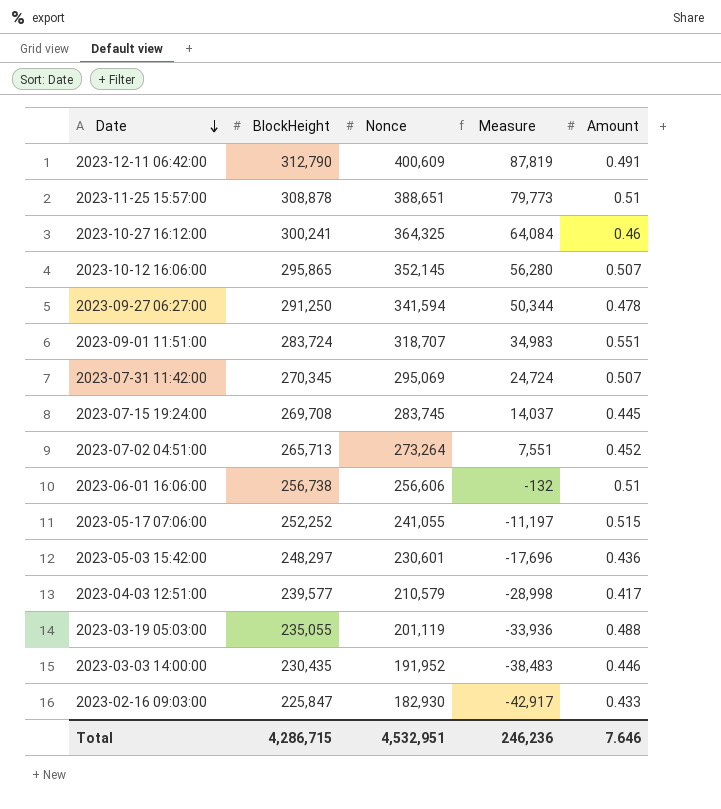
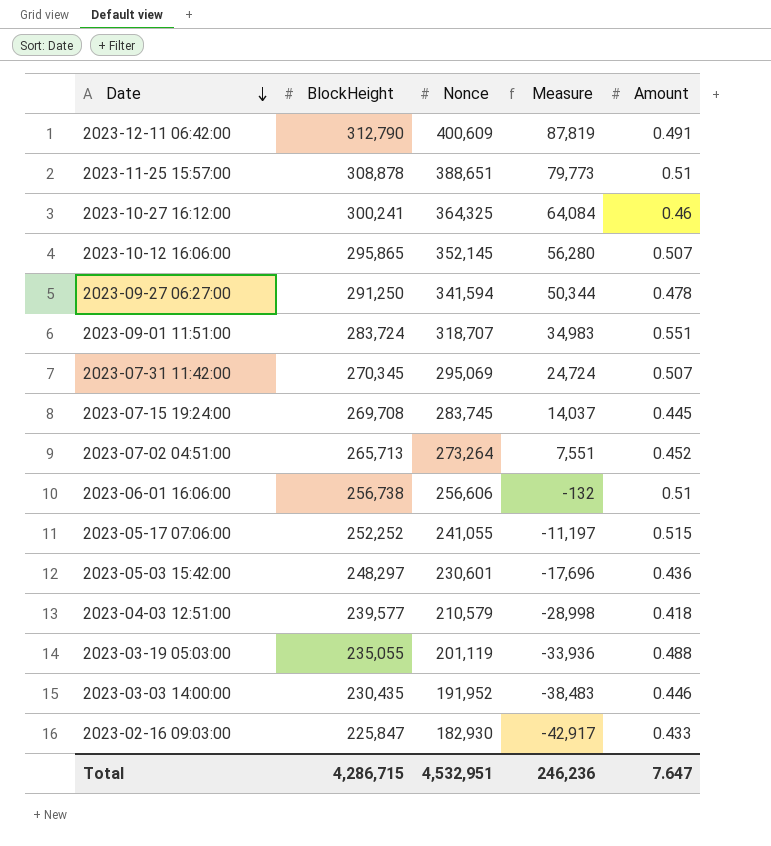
2023-04-03 12:51:00 | Amount: 0.417 -> 0.418
Total | Amount: 7.646 -> 7.647

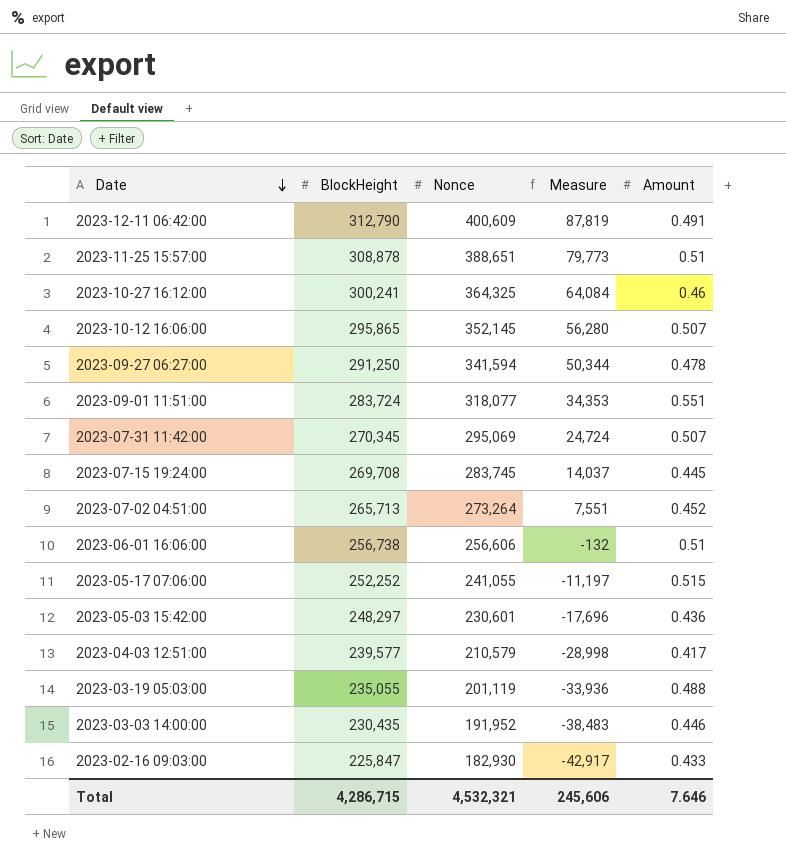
2023-09-01 11:51:00 | Nonce: 318,707 -> 318,077
2023-09-01 11:51:00 | Measure: 34,983 -> 34,353
2023-04-03 12:51:00 | Amount: 0.418 -> 0.417
Total | Nonce: 4,532,951 -> 4,532,321
Total | Measure: 246,236 -> 245,606
Total | Amount: 7.647 -> 7.646

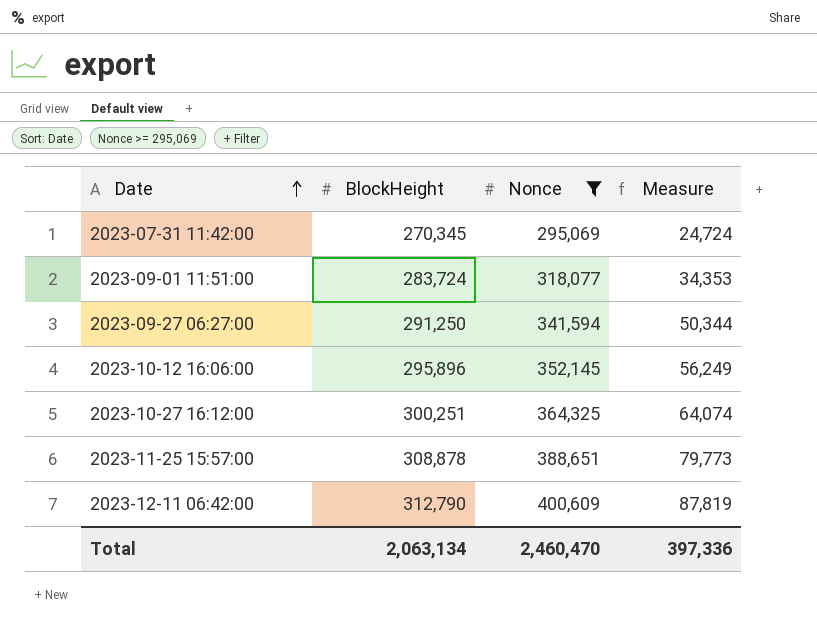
filter: none -> Nonce >= 295,069
row order: Date descending -> Date ascending
column Amount | position: 5 -> none
2023-10-12 16:06:00 | BlockHeight: 295,865 -> 295,896
2023-10-12 16:06:00 | Measure: 56,280 -> 56,249
2023-10-27 16:12:00 | BlockHeight: 300,241 -> 300,251
2023-10-27 16:12:00 | Measure: 64,084 -> 64,074
Total | BlockHeight: 4,286,715 -> 2,063,134
Total | Nonce: 4,532,321 -> 2,460,470
Total | Measure: 245,606 -> 397,336

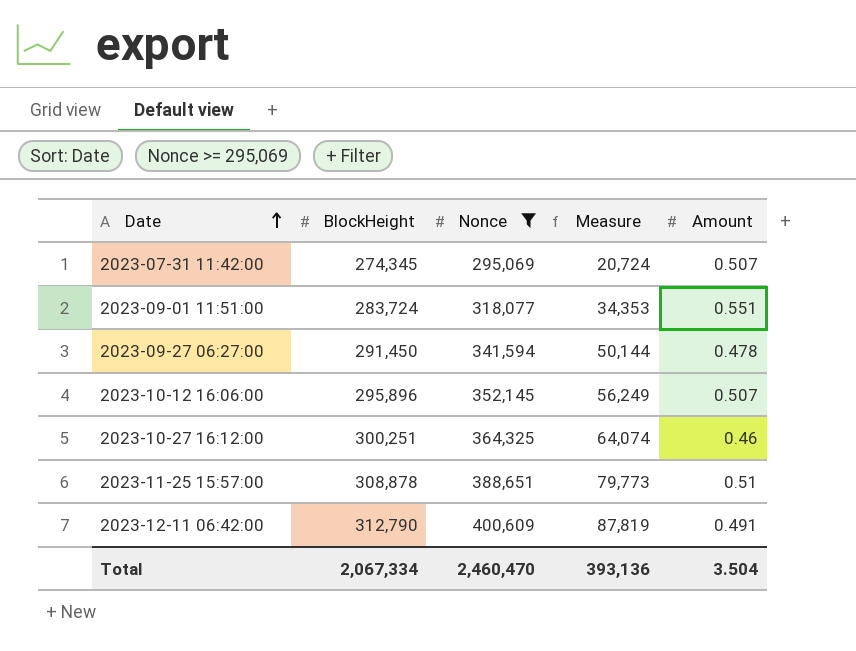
column Amount | position: none -> 5
2023-07-31 11:42:00 | BlockHeight: 270,345 -> 274,345
2023-07-31 11:42:00 | Measure: 24,724 -> 20,724
2023-09-27 06:27:00 | BlockHeight: 291,250 -> 291,450
2023-09-27 06:27:00 | Measure: 50,344 -> 50,144
Total | BlockHeight: 2,063,134 -> 2,067,334
Total | Measure: 397,336 -> 393,136

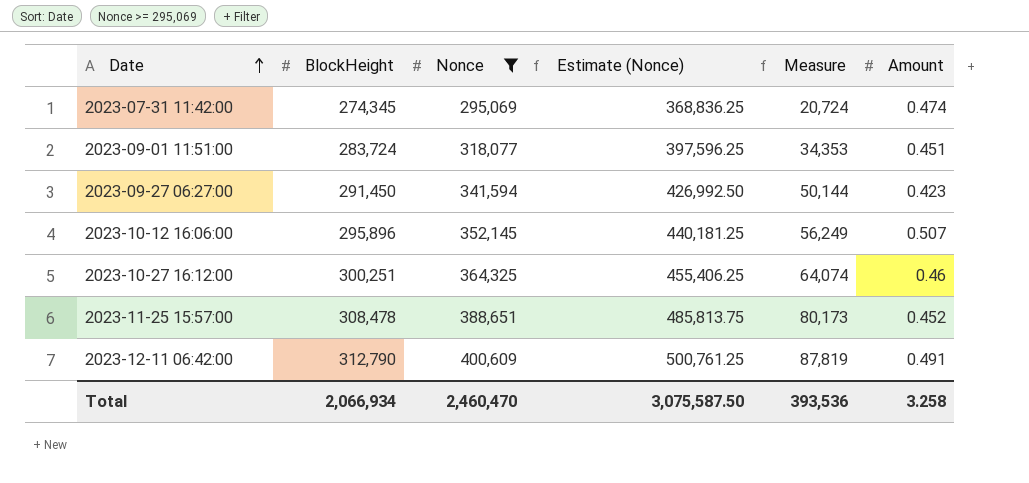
column Estimate (Nonce) | formula: none -> [Nonce] * 1.25
2023-07-31 11:42:00 | Amount: 0.507 -> 0.474
2023-09-01 11:51:00 | Amount: 0.551 -> 0.451
2023-09-27 06:27:00 | Amount: 0.478 -> 0.423
2023-11-25 15:57:00 | BlockHeight: 308,878 -> 308,478
2023-11-25 15:57:00 | Measure: 79,773 -> 80,173
2023-11-25 15:57:00 | Amount: 0.51 -> 0.452
Total | BlockHeight: 2,067,334 -> 2,066,934
Total | Measure: 393,136 -> 393,536
Total | Amount: 3.504 -> 3.258

